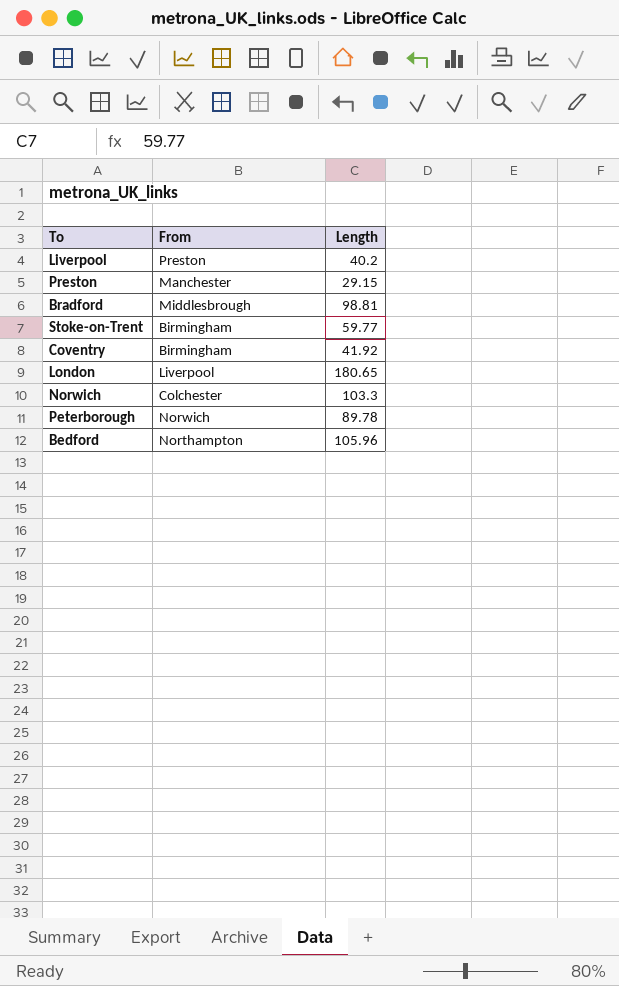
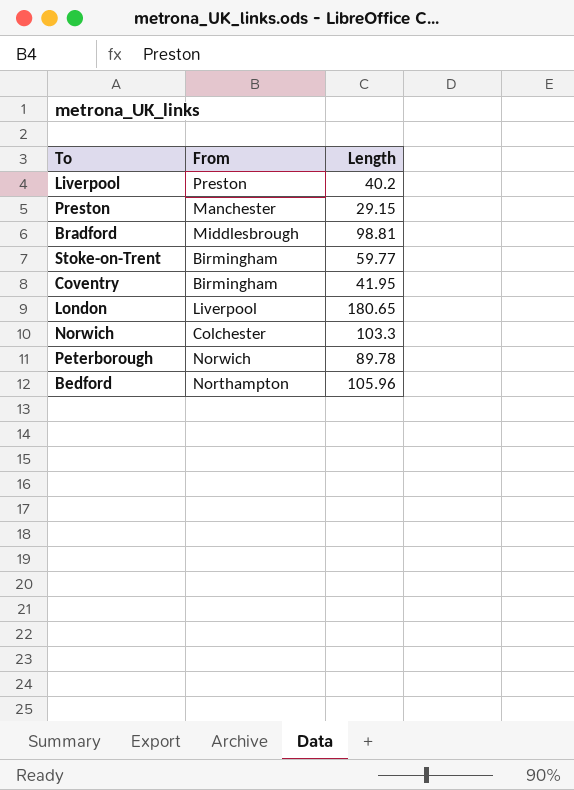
Coventry | Length: 41.92 -> 41.95

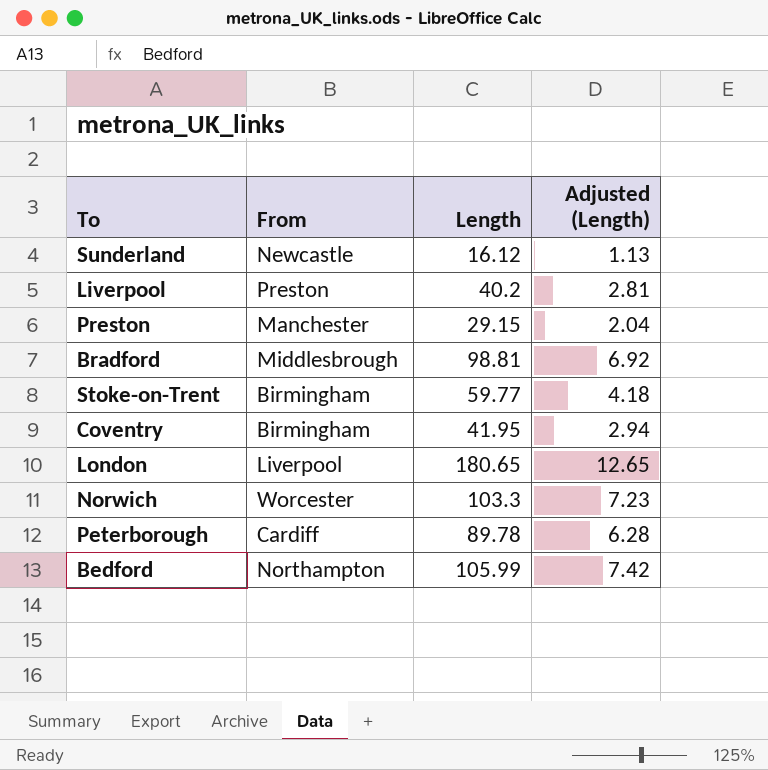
column Adjusted (Length) | formula: none -> [Length] * 0.07
row Sunderland: none -> Newcastle | 16.12 | 1.13
Norwich | From: Colchester -> Worcester
Peterborough | From: Norwich -> Cardiff
Bedford | Length: 105.96 -> 105.99

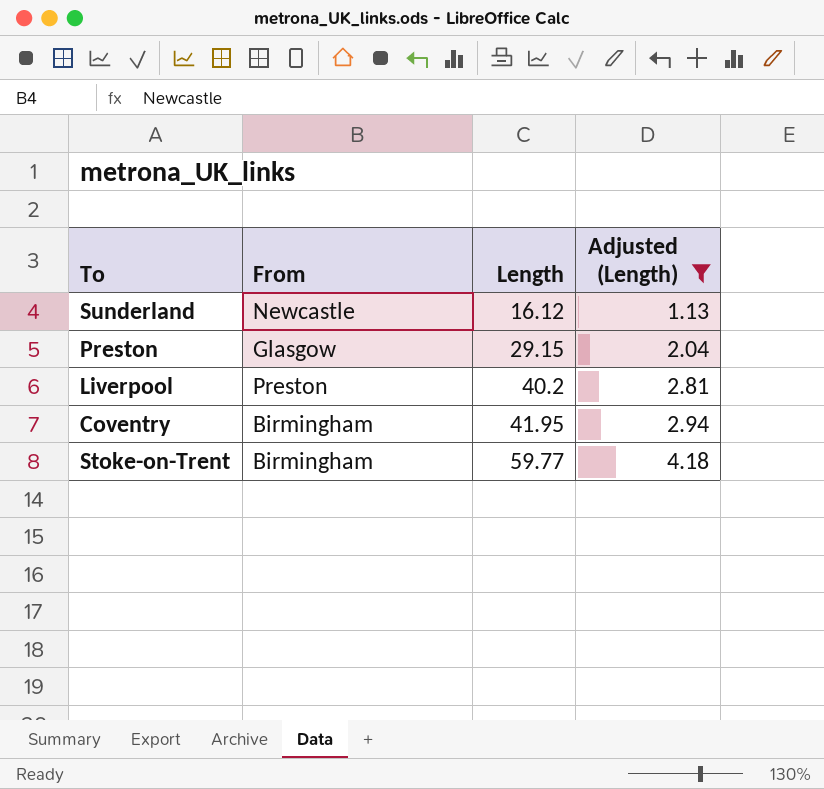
filter: none -> Adjusted (Length) <= 4.18
row order: none -> Length ascending
Preston | From: Manchester -> Glasgow

